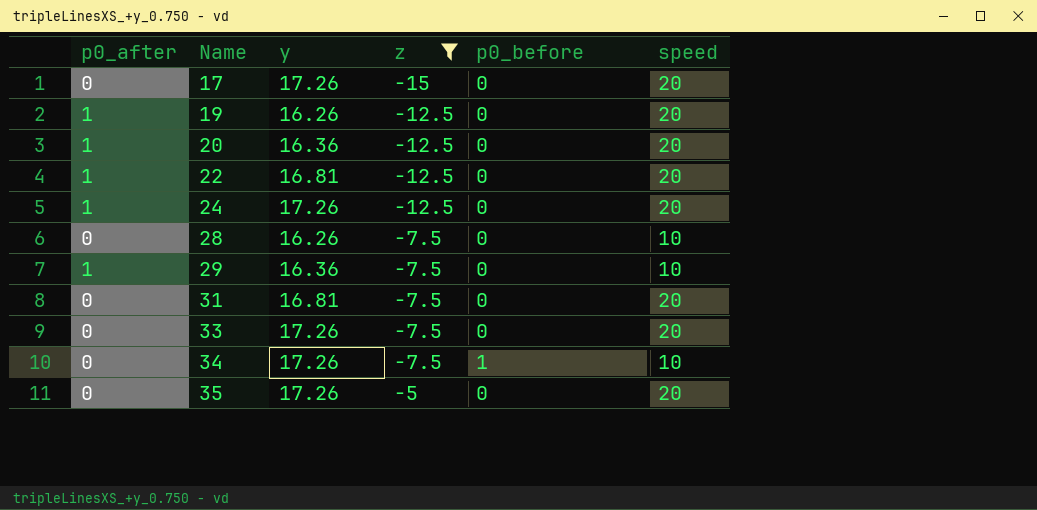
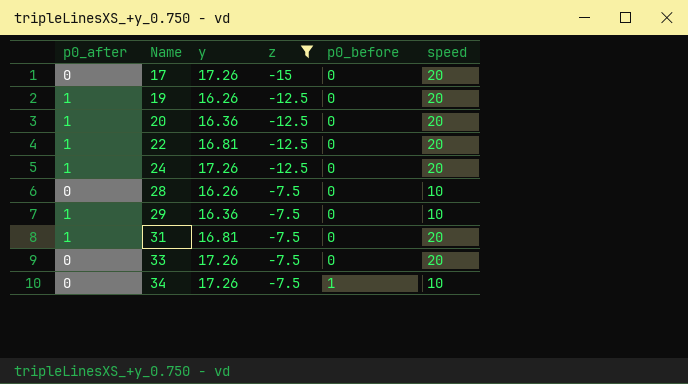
row 35: 0 | 17.26 | -5 | 0 | 20 -> none
31 | p0_after: 0 -> 1

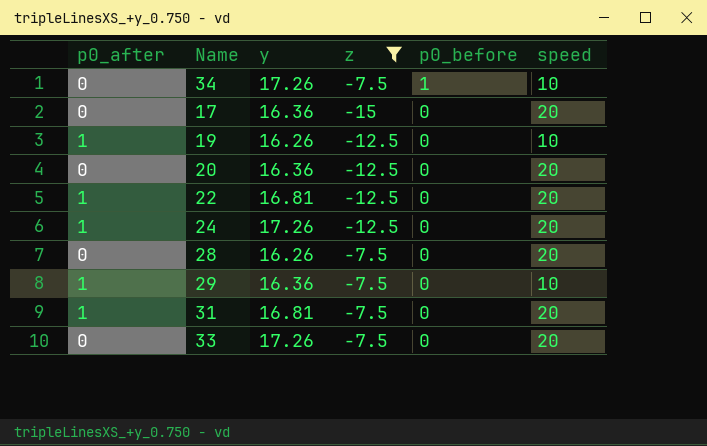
row order: Name ascending -> p0_before descending
17 | y: 17.26 -> 16.36
19 | speed: 20 -> 10
20 | p0_after: 1 -> 0
28 | speed: 10 -> 20

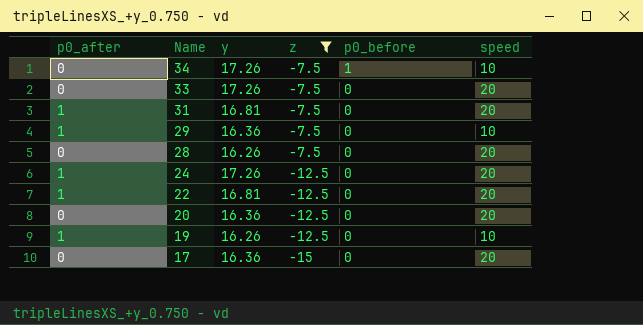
row order: p0_before descending -> Name descending

